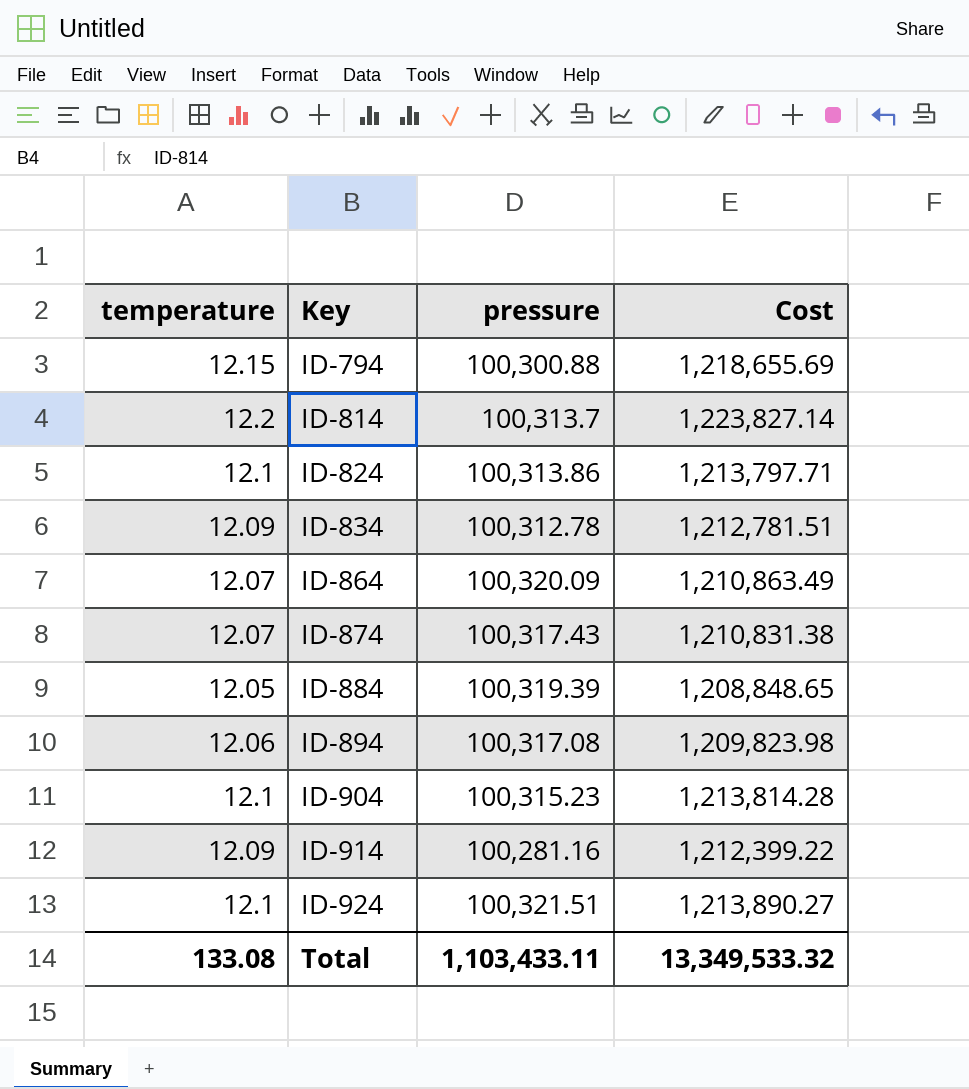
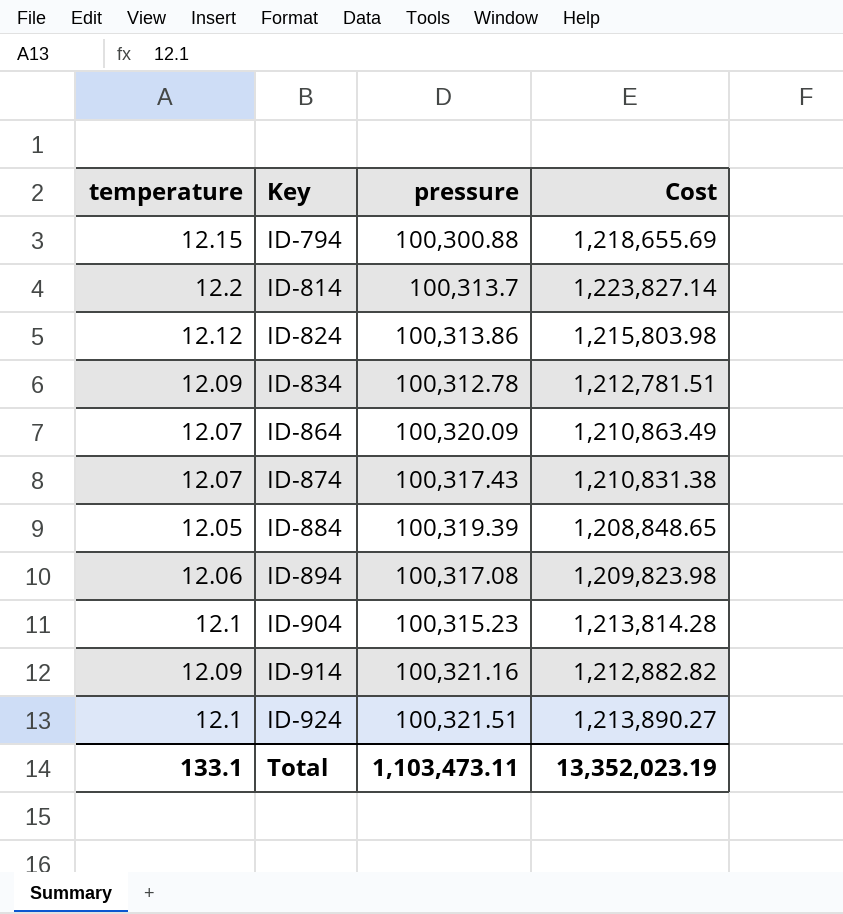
ID-824 | temperature: 12.1 -> 12.12
ID-824 | Cost: 1,213,797.71 -> 1,215,803.98
ID-914 | pressure: 100,281.16 -> 100,321.16
ID-914 | Cost: 1,212,399.22 -> 1,212,882.82
Total | temperature: 133.08 -> 133.1
Total | pressure: 1,103,433.11 -> 1,103,473.11
Total | Cost: 13,349,533.32 -> 13,352,023.19

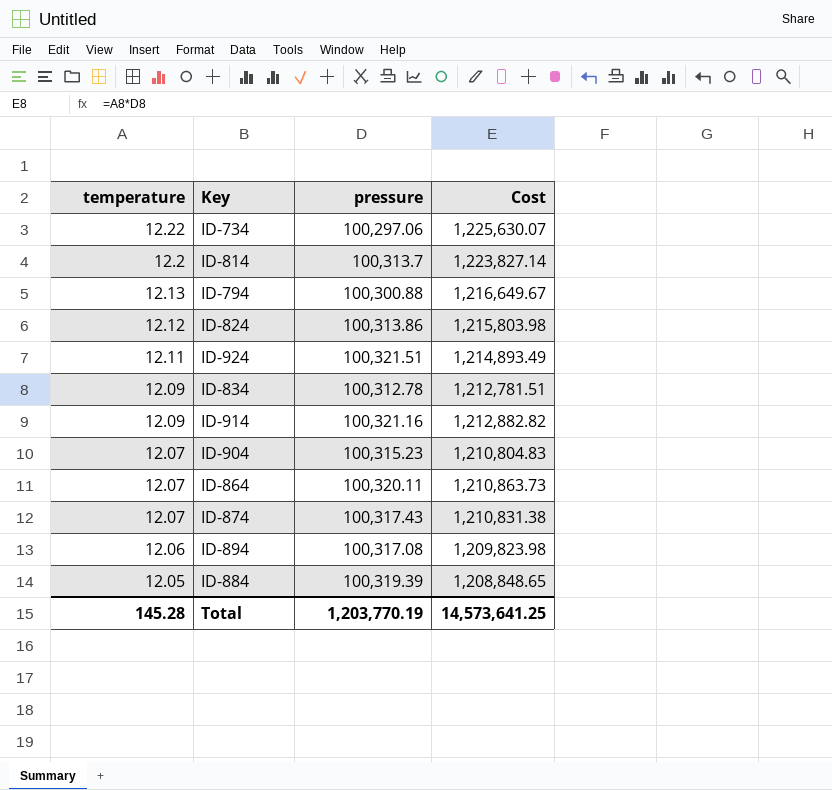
row order: Key ascending -> temperature descending
row ID-734: none -> 12.22 | 100,297.06 | 1,225,630.07
ID-794 | temperature: 12.15 -> 12.13
ID-794 | Cost: 1,218,655.69 -> 1,216,649.67
ID-924 | temperature: 12.1 -> 12.11
ID-924 | Cost: 1,213,890.27 -> 1,214,893.49
ID-904 | temperature: 12.1 -> 12.07
ID-904 | Cost: 1,213,814.28 -> 1,210,804.83
ID-864 | pressure: 100,320.09 -> 100,320.11
ID-864 | Cost: 1,210,863.49 -> 1,210,863.73
Total | temperature: 133.1 -> 145.28
Total | pressure: 1,103,473.11 -> 1,203,770.19
Total | Cost: 13,352,023.19 -> 14,573,641.25

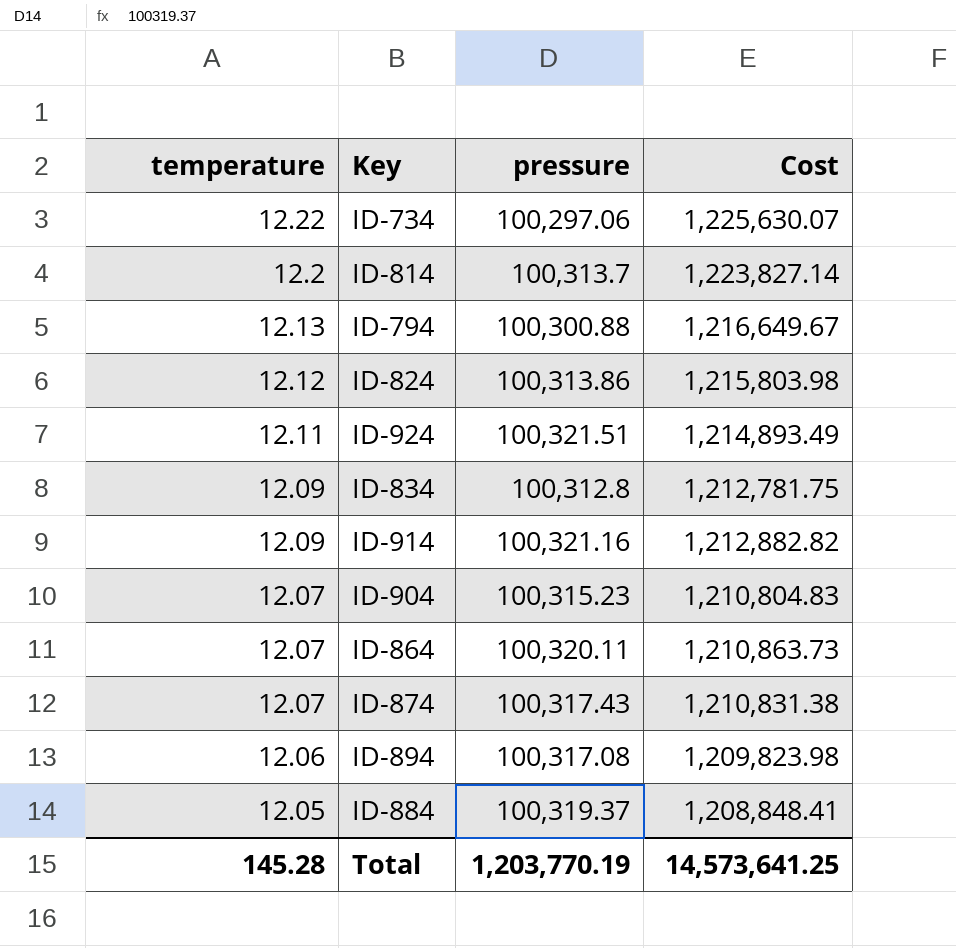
ID-834 | pressure: 100,312.78 -> 100,312.8
ID-834 | Cost: 1,212,781.51 -> 1,212,781.75
ID-884 | pressure: 100,319.39 -> 100,319.37
ID-884 | Cost: 1,208,848.65 -> 1,208,848.41

